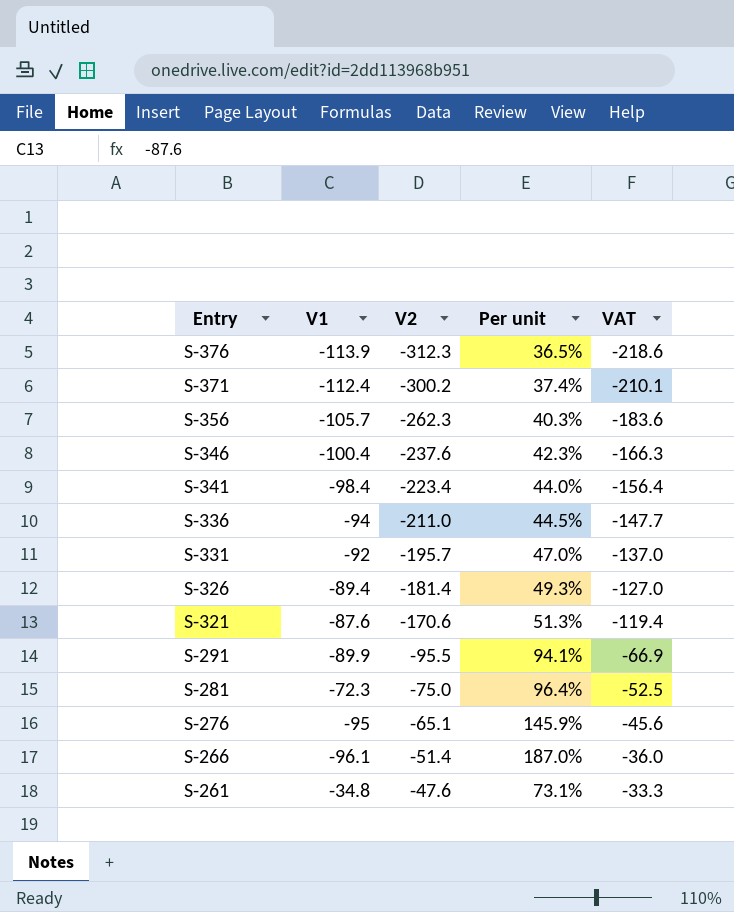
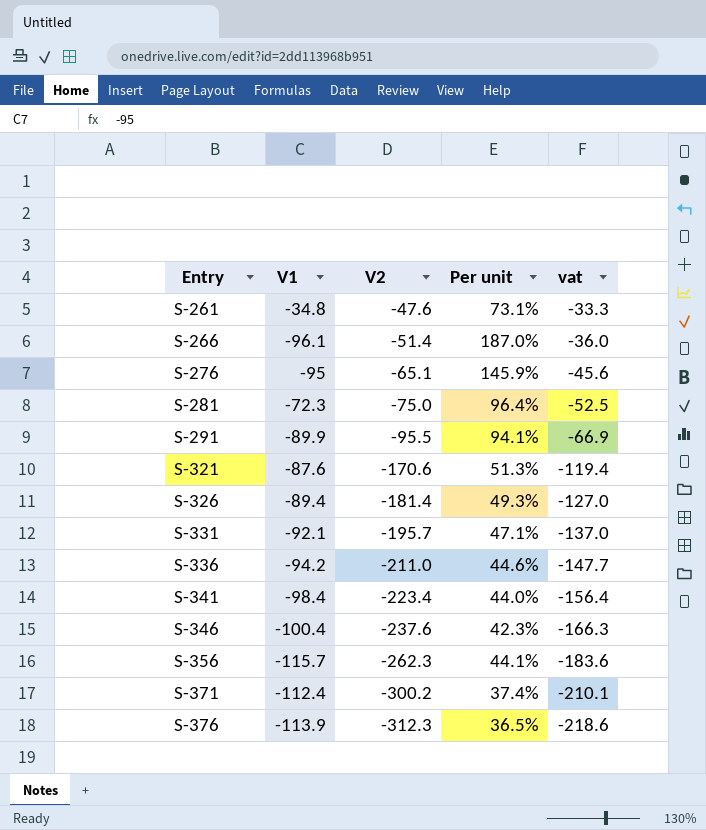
row order: Entry descending -> Entry ascending
column name: VAT -> vat
S-331 | V1: -92 -> -92.1
S-331 | Per unit: 47.0% -> 47.1%
S-336 | V1: -94 -> -94.2
S-336 | Per unit: 44.5% -> 44.6%
S-356 | V1: -105.7 -> -115.7
S-356 | Per unit: 40.3% -> 44.1%

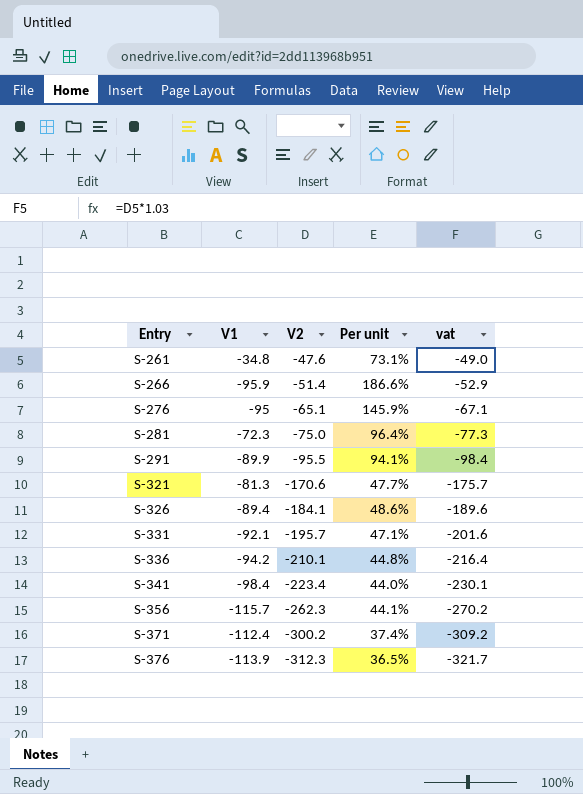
column vat | formula: [V2] * 0.7 -> [V2] * 1.03
row S-346: -100.4 | -237.6 | 42.3% | -166.3 -> none
S-266 | V1: -96.1 -> -95.9
S-266 | Per unit: 187.0% -> 186.6%
S-321 | V1: -87.6 -> -81.3
S-321 | Per unit: 51.3% -> 47.7%
S-326 | V2: -181.4 -> -184.1
S-326 | Per unit: 49.3% -> 48.6%
S-336 | V2: -211.0 -> -210.1
S-336 | Per unit: 44.6% -> 44.8%

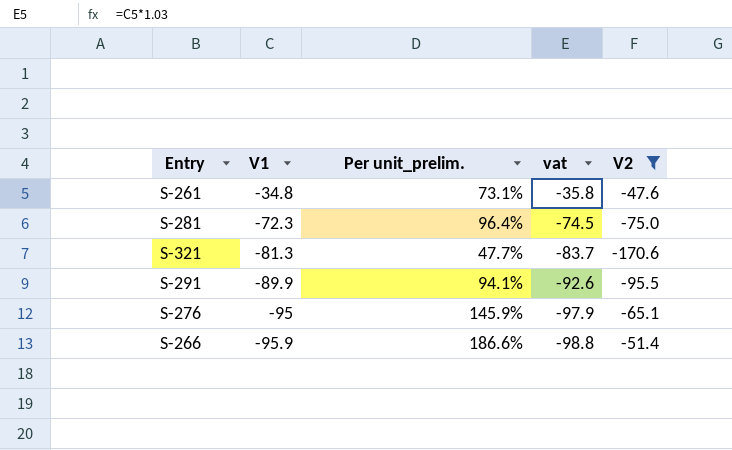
filter: none -> V2 >= -170.6
row order: Entry ascending -> V1 descending
column name: Per unit -> Per unit_prelim.
column vat | formula: [V2] * 1.03 -> [V1] * 1.03
column V2 | position: 3 -> 5

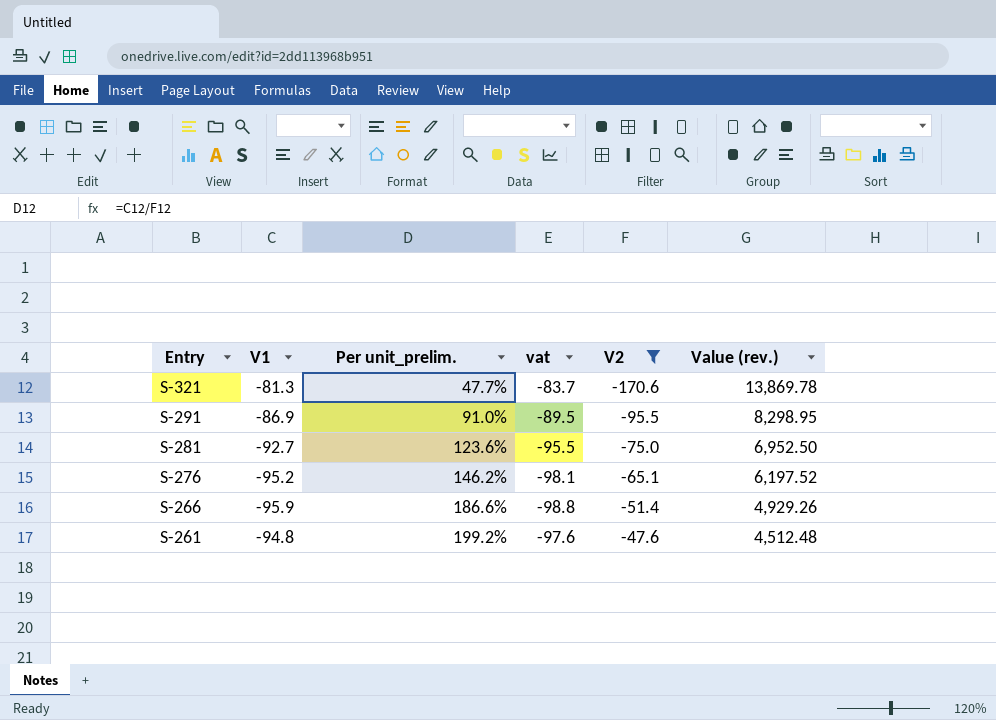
row order: V1 descending -> Entry descending
column Value (rev.) | formula: none -> [V1] * [V2]
S-291 | V1: -89.9 -> -86.9
S-291 | Per unit_prelim.: 94.1% -> 91.0%
S-291 | vat: -92.6 -> -89.5
S-281 | V1: -72.3 -> -92.7
S-281 | Per unit_prelim.: 96.4% -> 123.6%
S-281 | vat: -74.5 -> -95.5
S-276 | V1: -95 -> -95.2
S-276 | Per unit_prelim.: 145.9% -> 146.2%
S-276 | vat: -97.9 -> -98.1
S-261 | V1: -34.8 -> -94.8
S-261 | Per unit_prelim.: 73.1% -> 199.2%
S-261 | vat: -35.8 -> -97.6

